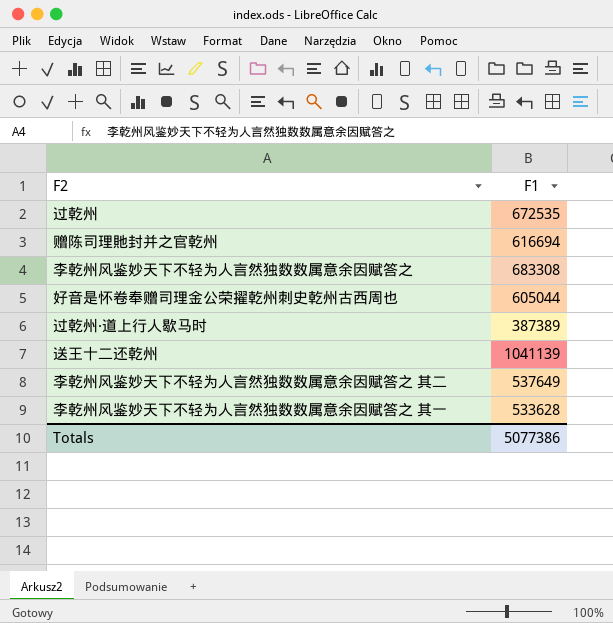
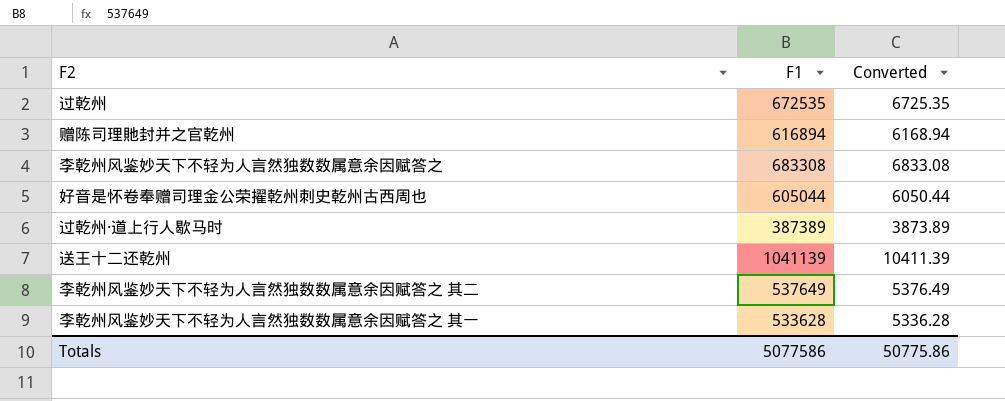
column Converted | formula: none -> [F1] * 0.01
赠陈司理貤封并之官乾州 | F1: 616694 -> 616894
Totals | F1: 5077386 -> 5077586

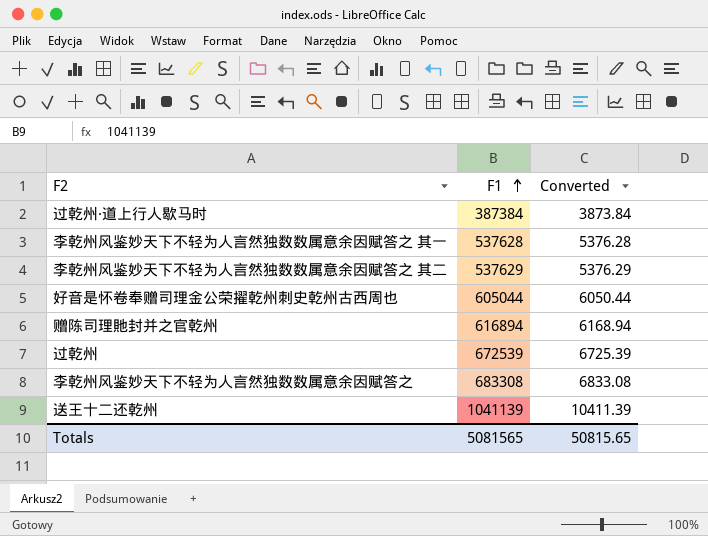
row order: none -> F1 ascending
过乾州·道上行人歇马时 | F1: 387389 -> 387384
过乾州·道上行人歇马时 | Converted: 3873.89 -> 3873.84
李乾州风鉴妙天下不轻为人言然独数数属意余因赋答之 其一 | F1: 533628 -> 537628
李乾州风鉴妙天下不轻为人言然独数数属意余因赋答之 其一 | Converted: 5336.28 -> 5376.28
李乾州风鉴妙天下不轻为人言然独数数属意余因赋答之 其二 | F1: 537649 -> 537629
李乾州风鉴妙天下不轻为人言然独数数属意余因赋答之 其二 | Converted: 5376.49 -> 5376.29
过乾州 | F1: 672535 -> 672539
过乾州 | Converted: 6725.35 -> 6725.39
Totals | F1: 5077586 -> 5081565
Totals | Converted: 50775.86 -> 50815.65

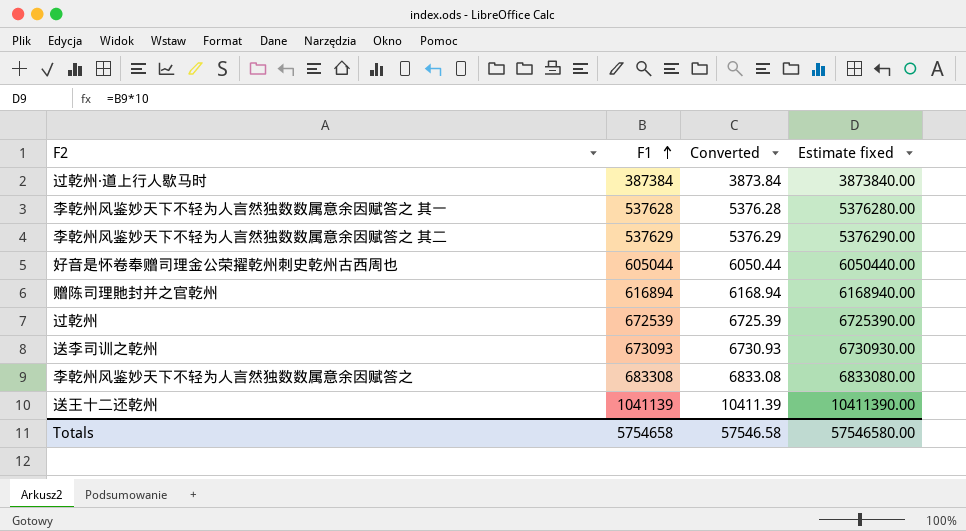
column Estimate fixed | formula: none -> [F1] * 10
row 送李司训之乾州: none -> 673093 | 6730.93 | 6730930.00
Totals | F1: 5081565 -> 5754658
Totals | Converted: 50815.65 -> 57546.58

